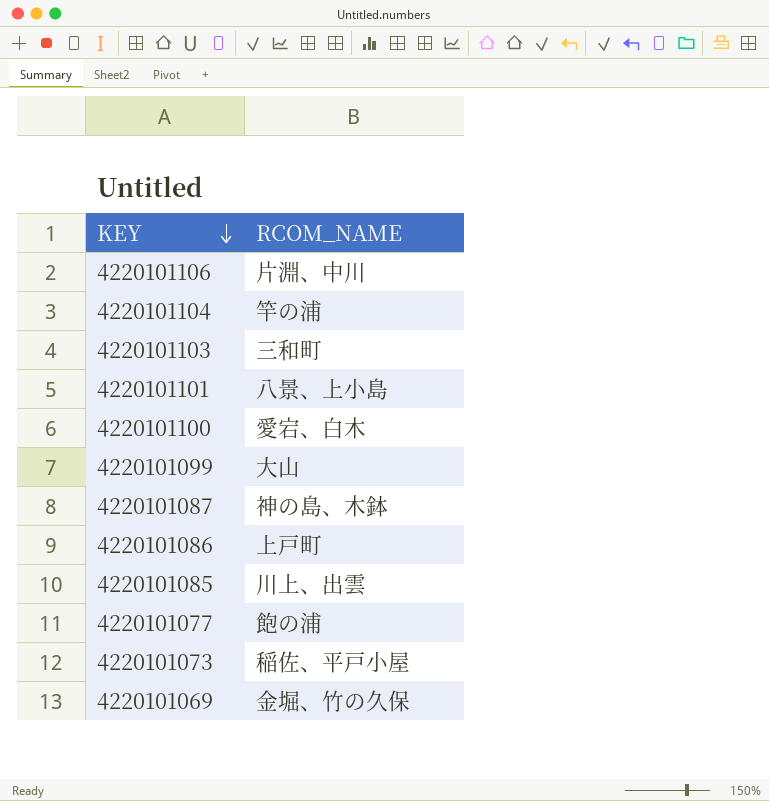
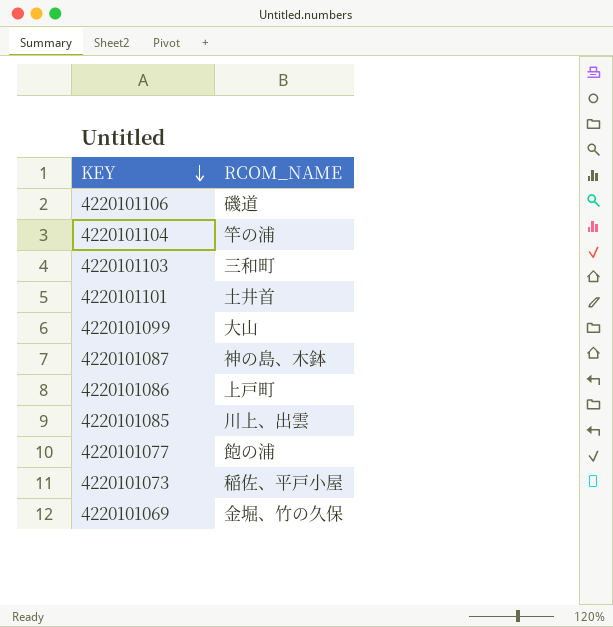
row 4220101100: 愛宕、白木 -> none
4220101106 | RCOM_NAME: 片淵、中川 -> 磯道
4220101101 | RCOM_NAME: 八景、上小島 -> 土井首

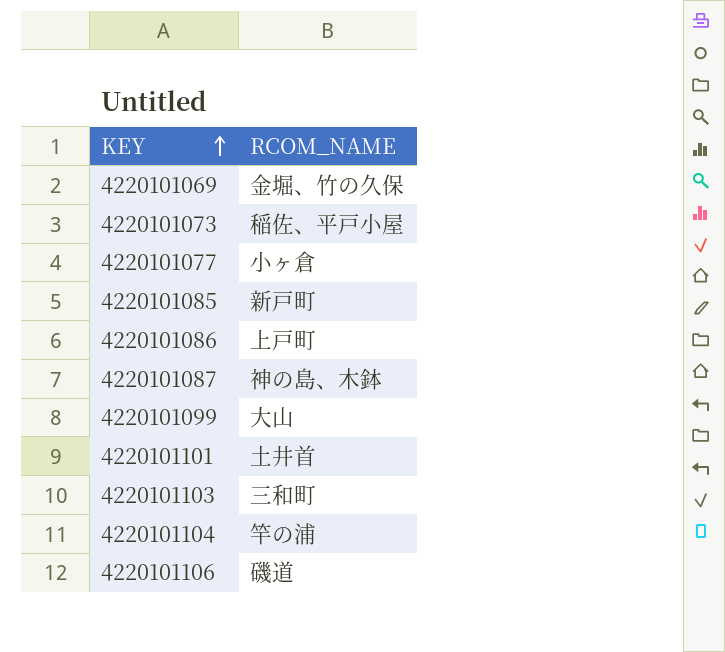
row order: KEY descending -> KEY ascending
4220101077 | RCOM_NAME: 飽の浦 -> 小ヶ倉
4220101085 | RCOM_NAME: 川上、出雲 -> 新戸町

